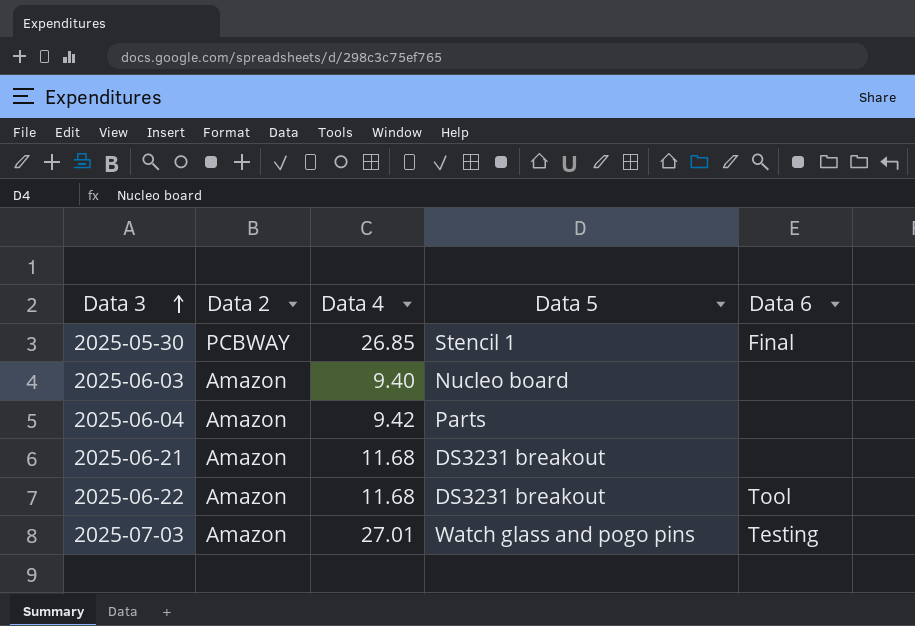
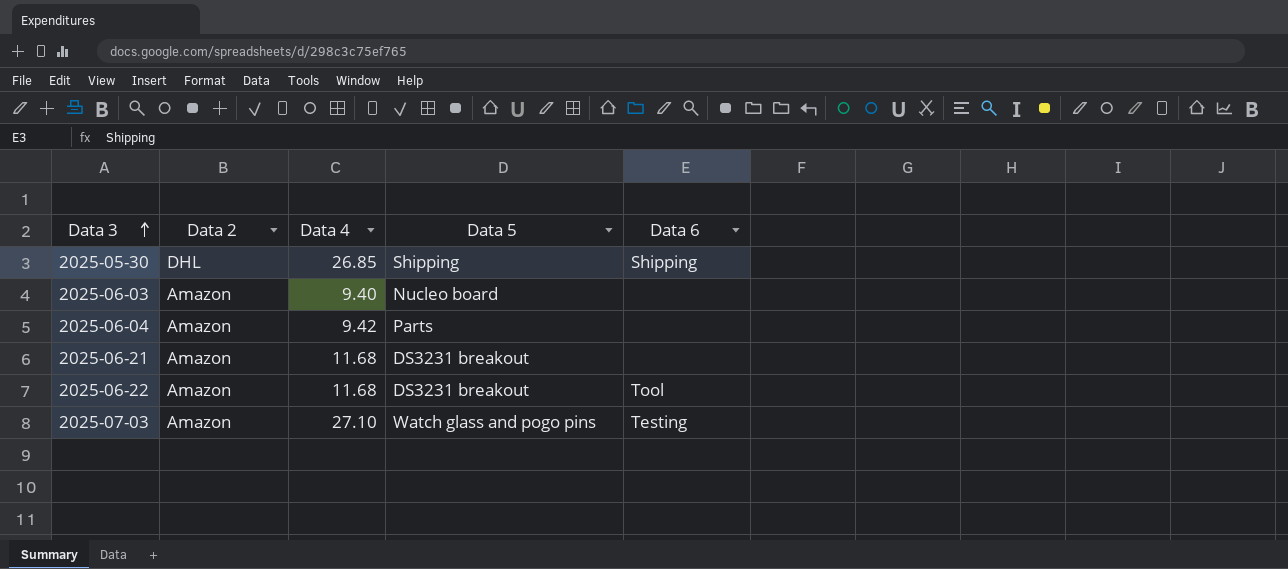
2025-05-30 | Data 2: PCBWAY -> DHL
2025-05-30 | Data 5: Stencil 1 -> Shipping
2025-05-30 | Data 6: Final -> Shipping
2025-07-03 | Data 4: 27.01 -> 27.10

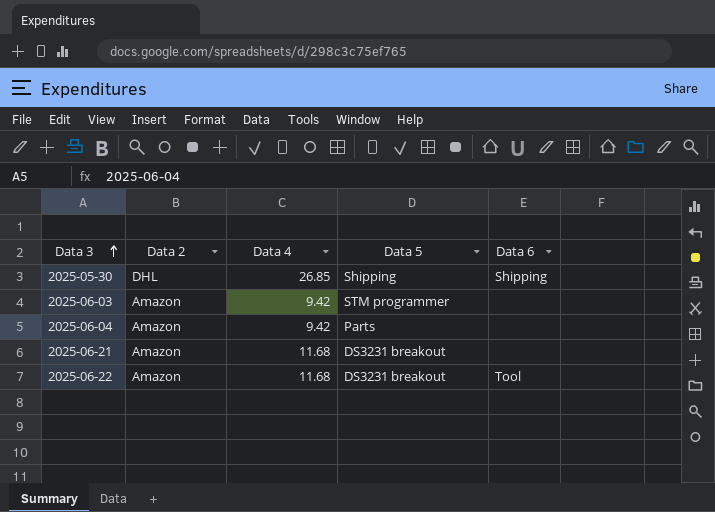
row 2025-07-03: Amazon | 27.10 | Watch glass and pogo pins | Testing -> none
2025-06-03 | Data 4: 9.40 -> 9.42
2025-06-03 | Data 5: Nucleo board -> STM programmer

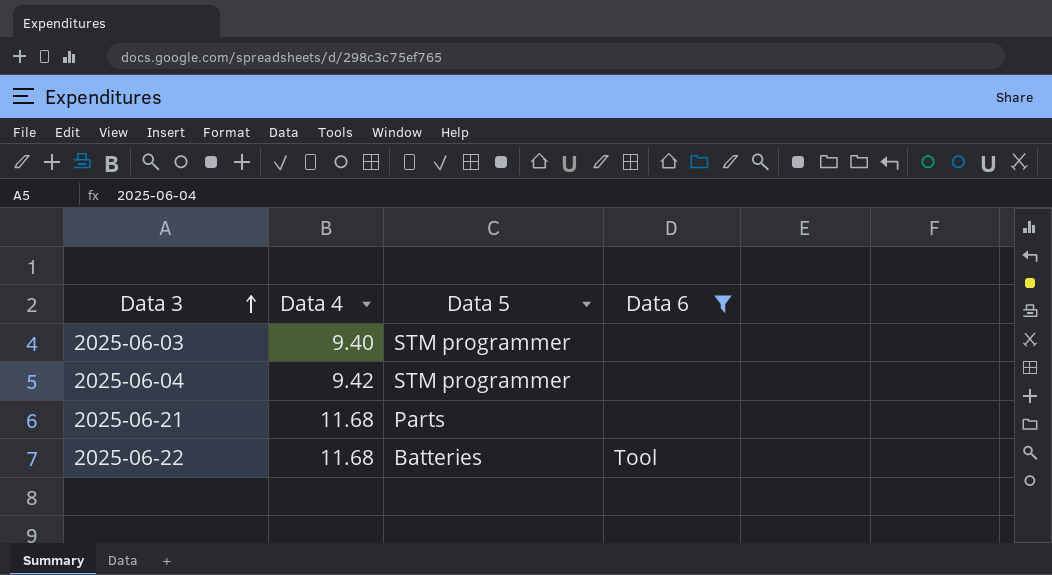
filter: none -> Data 6 != Shipping
column Data 2 | position: 2 -> none
2025-06-03 | Data 4: 9.42 -> 9.40
2025-06-04 | Data 5: Parts -> STM programmer
2025-06-21 | Data 5: DS3231 breakout -> Parts
2025-06-22 | Data 5: DS3231 breakout -> Batteries

